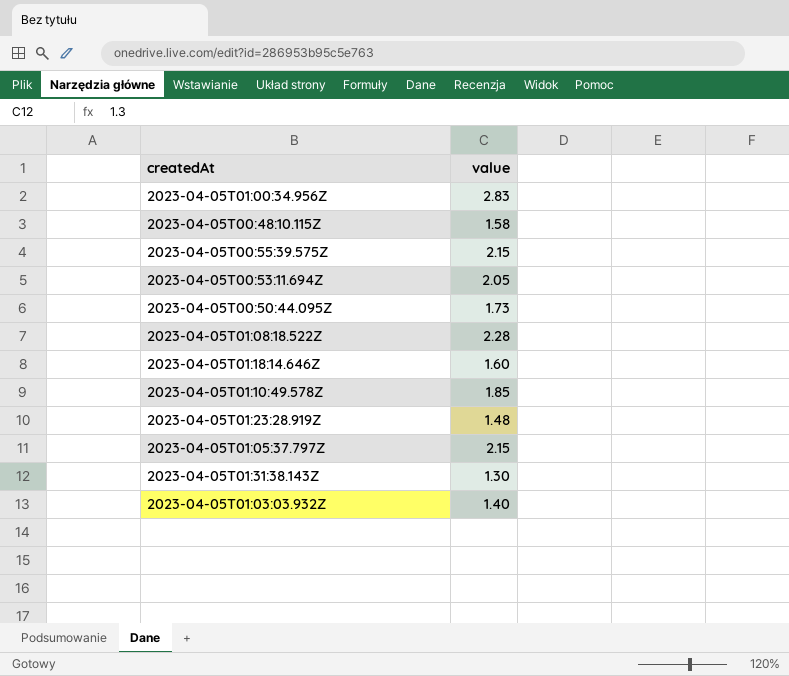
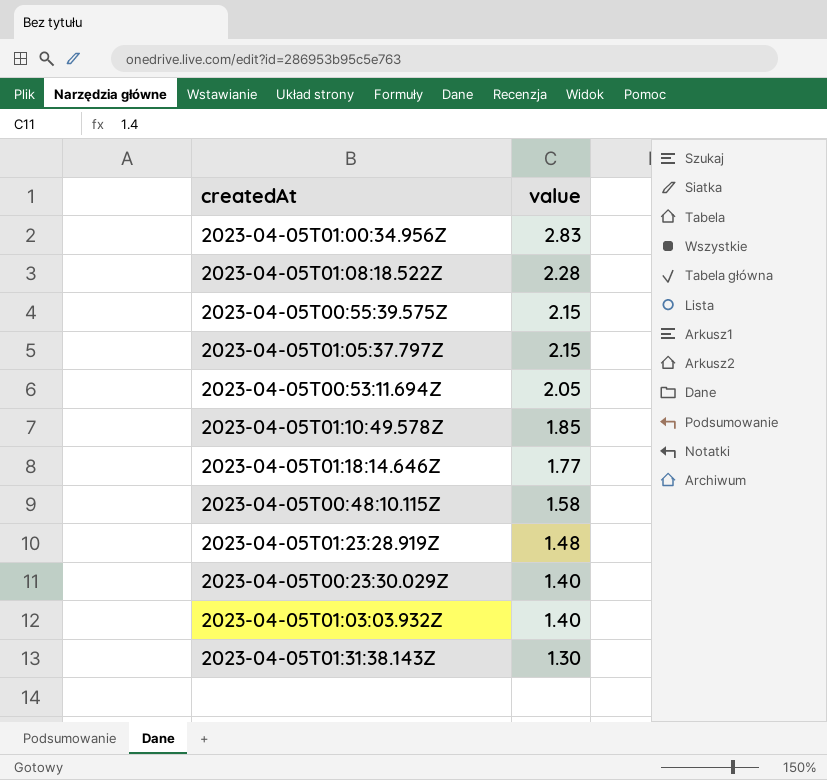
row order: none -> value descending
row 2023-04-05T00:50:44.095Z: 1.73 -> none
2023-04-05T01:18:14.646Z | value: 1.60 -> 1.77
row 2023-04-05T00:23:30.029Z: none -> 1.40

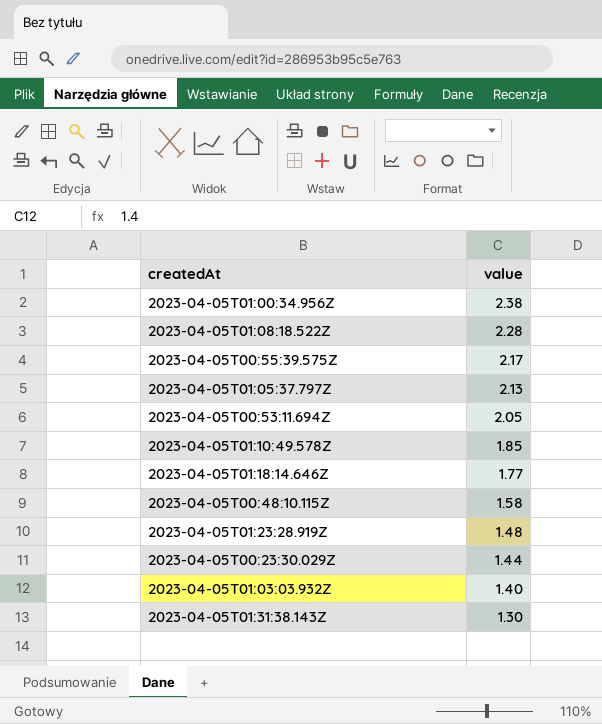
2023-04-05T01:00:34.956Z | value: 2.83 -> 2.38
2023-04-05T00:55:39.575Z | value: 2.15 -> 2.17
2023-04-05T01:05:37.797Z | value: 2.15 -> 2.13
2023-04-05T00:23:30.029Z | value: 1.40 -> 1.44

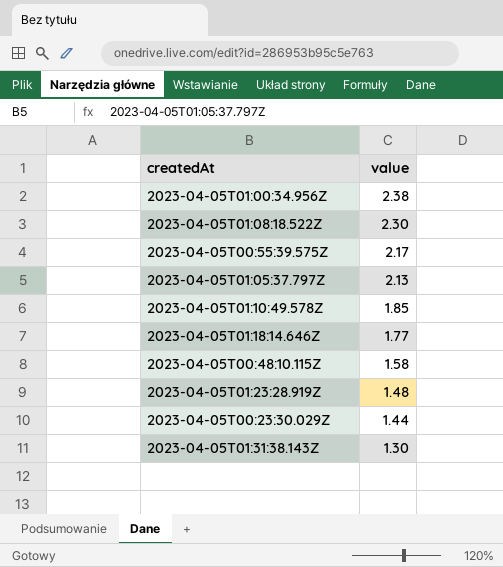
row 2023-04-05T00:53:11.694Z: 2.05 -> none
row 2023-04-05T01:03:03.932Z: 1.40 -> none
2023-04-05T01:08:18.522Z | value: 2.28 -> 2.30

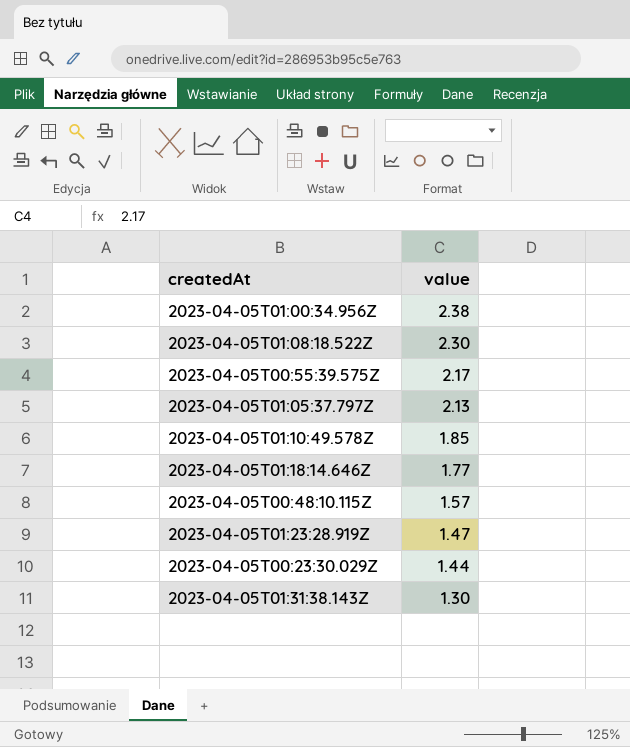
2023-04-05T00:48:10.115Z | value: 1.58 -> 1.57
2023-04-05T01:23:28.919Z | value: 1.48 -> 1.47

